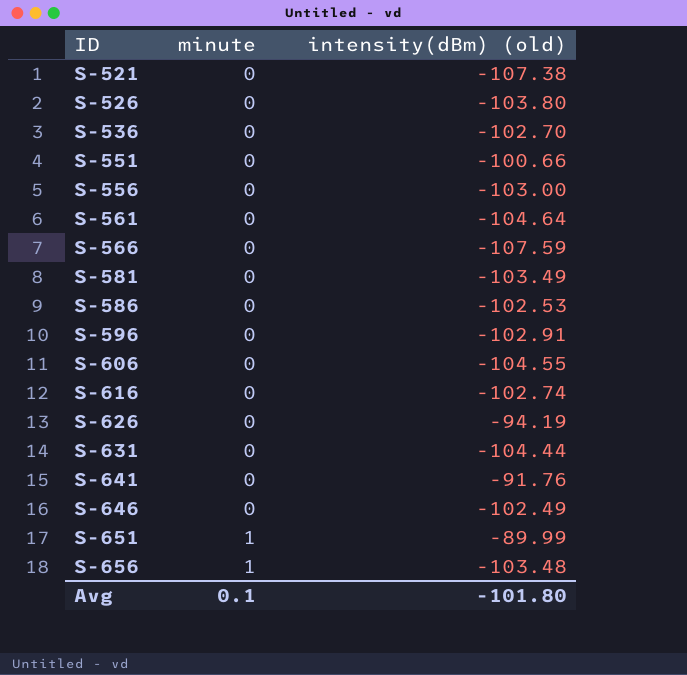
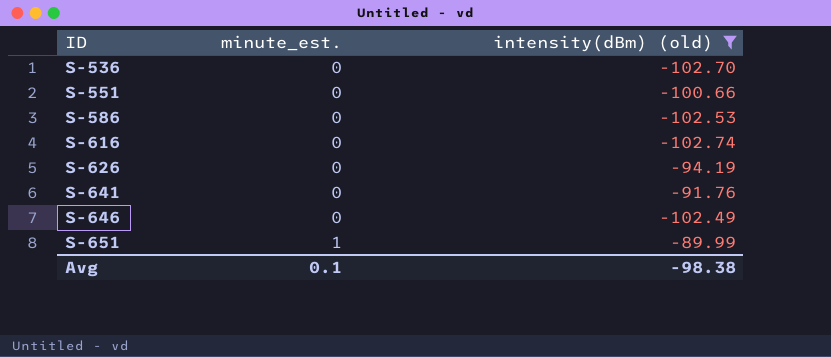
filter: none -> intensity(dBm) (old) >= -102.74
column name: minute -> minute_est.
Avg | intensity(dBm) (old): -101.80 -> -98.38

